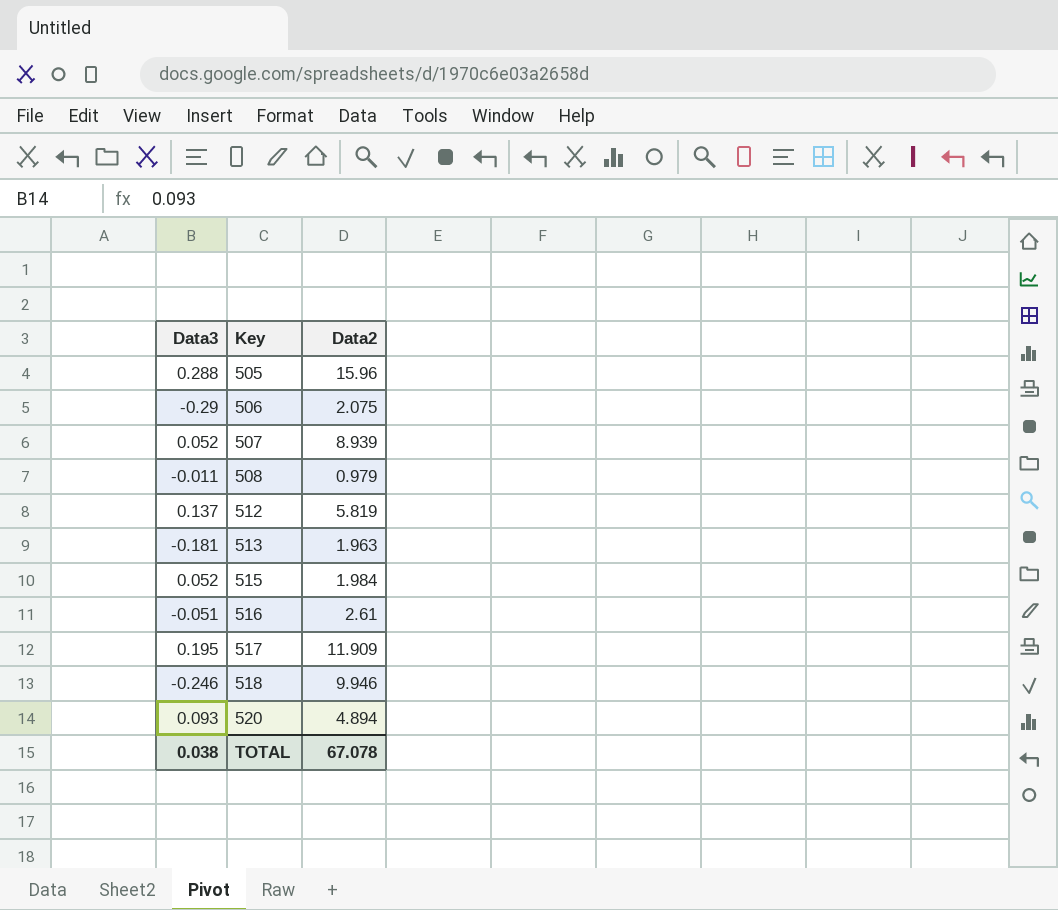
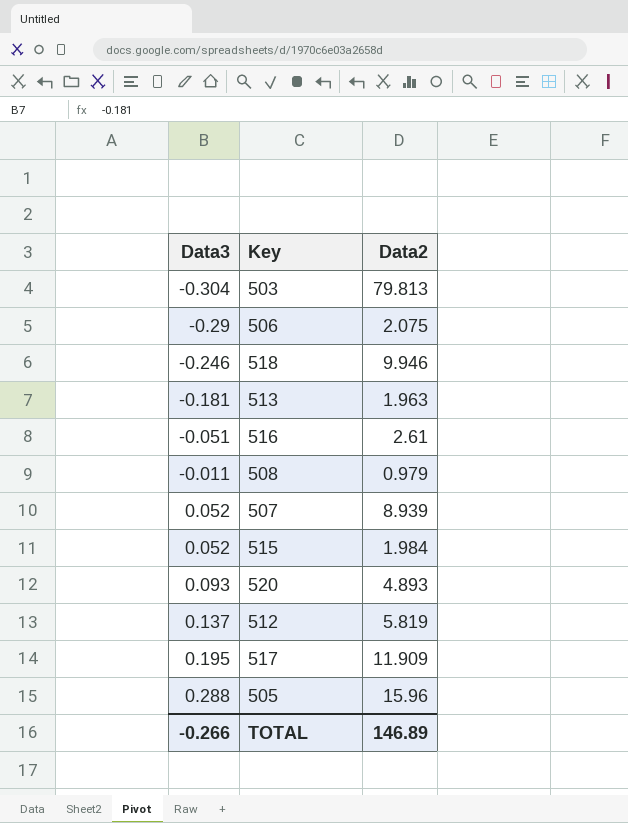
row order: Key ascending -> Data3 ascending
row 503: none -> -0.304 | 79.813
520 | Data2: 4.894 -> 4.893
TOTAL | Data3: 0.038 -> -0.266
TOTAL | Data2: 67.078 -> 146.89

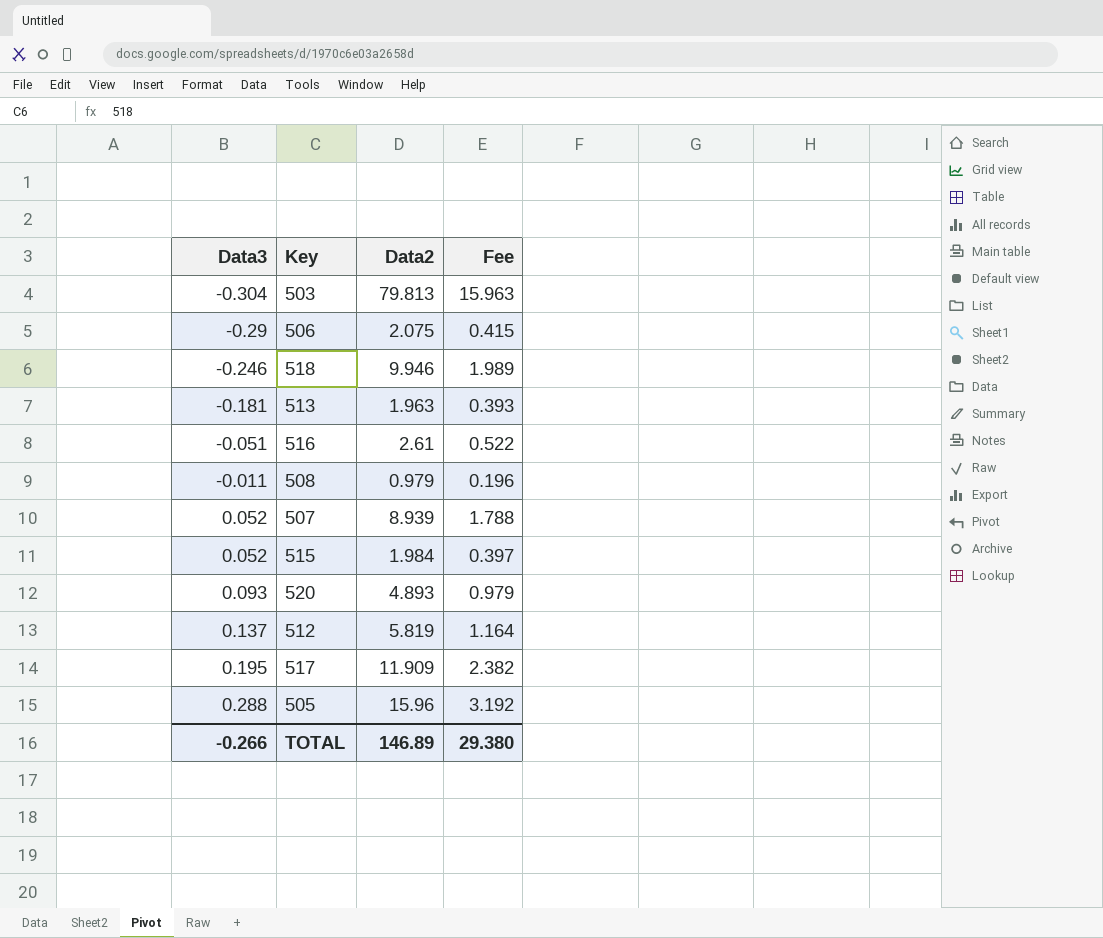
column Fee | formula: none -> [Data2] * 0.2

